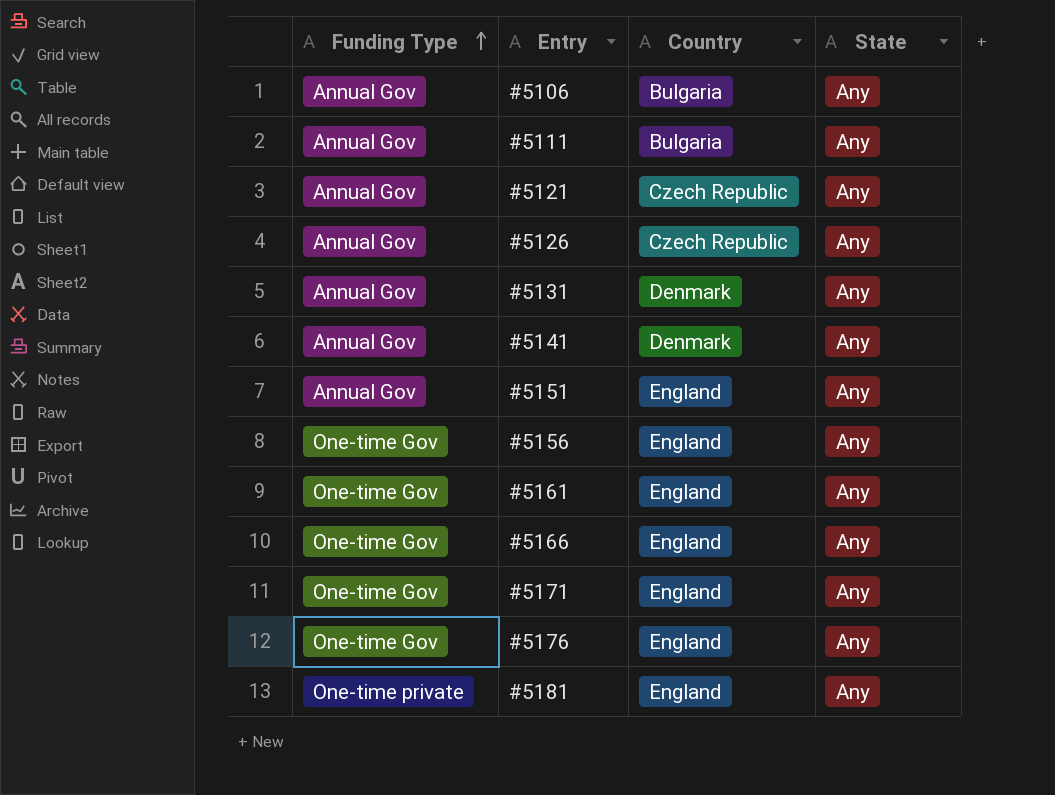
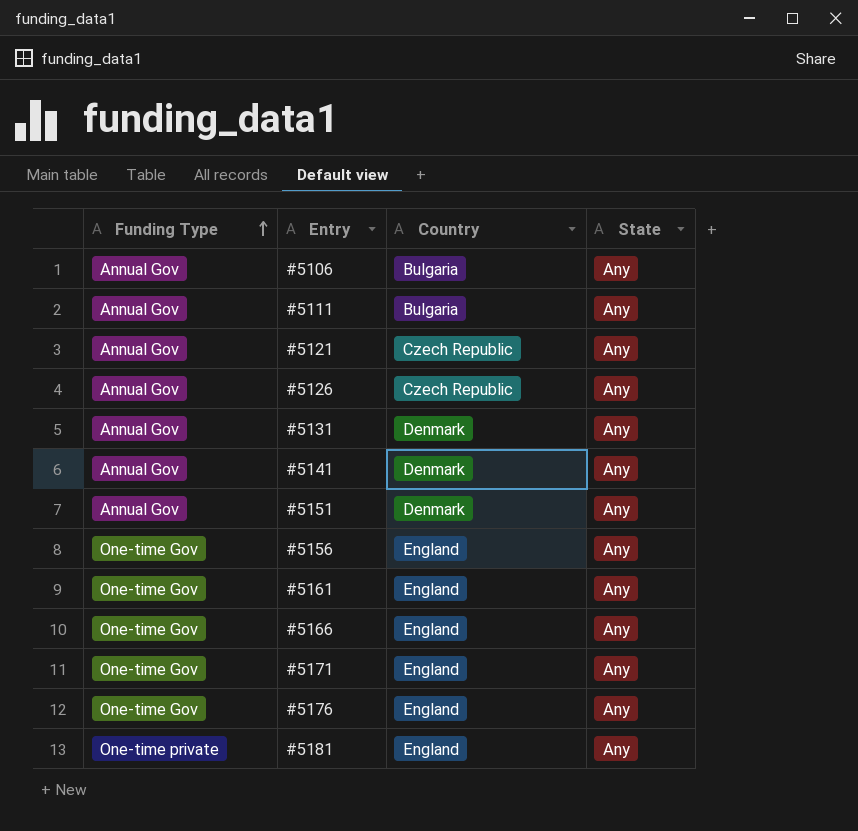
#5151 | Country: England -> Denmark

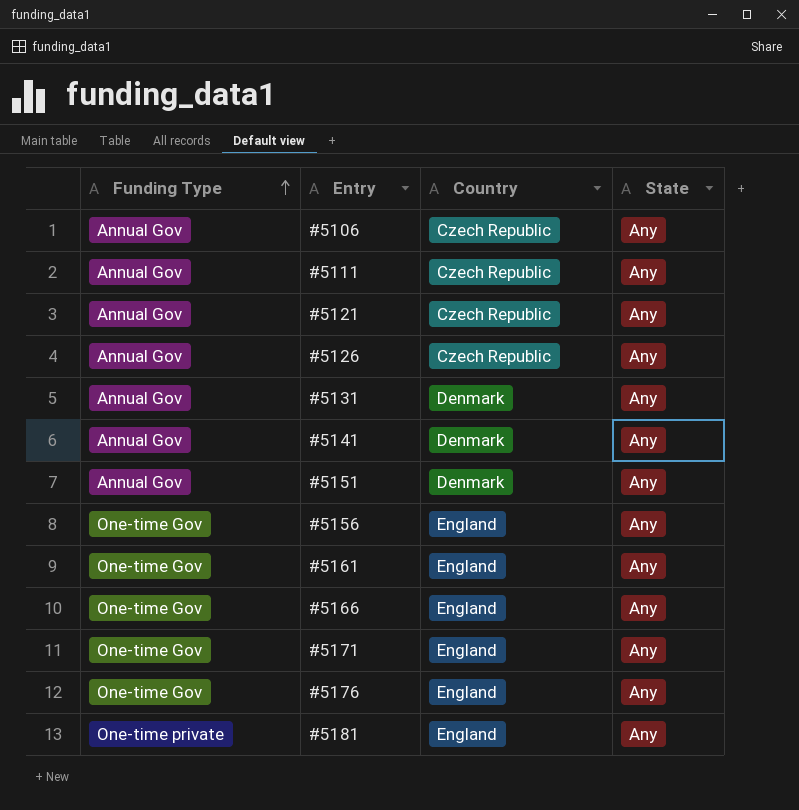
#5106 | Country: Bulgaria -> Czech Republic
#5111 | Country: Bulgaria -> Czech Republic

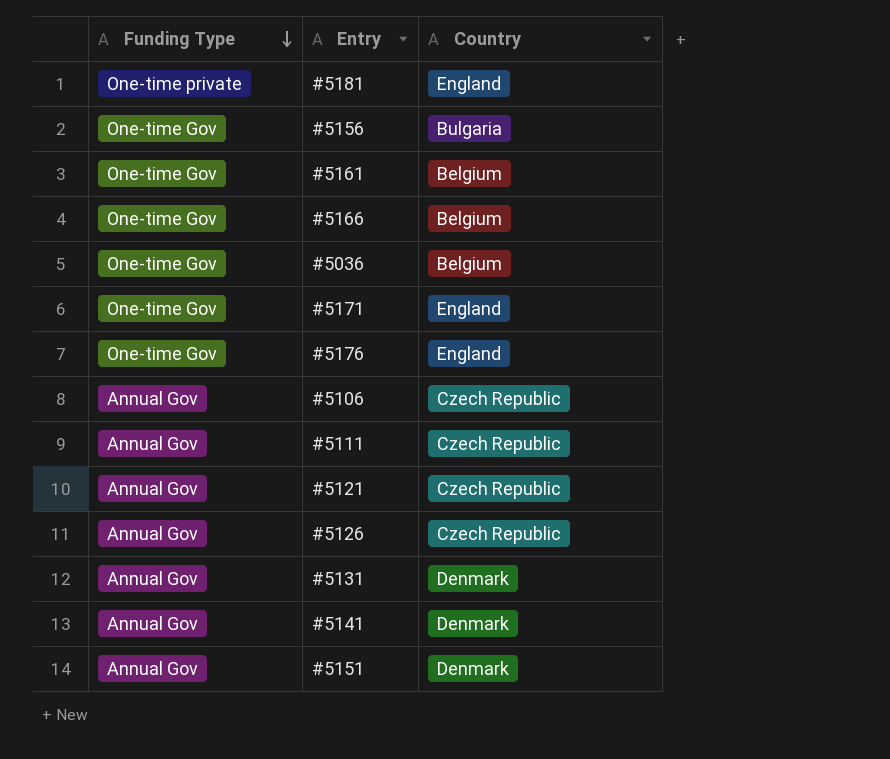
row order: Funding Type ascending -> Funding Type descending
column State | position: 4 -> none
#5156 | Country: England -> Bulgaria
#5161 | Country: England -> Belgium
#5166 | Country: England -> Belgium
row #5036: none -> One-time Gov | Belgium

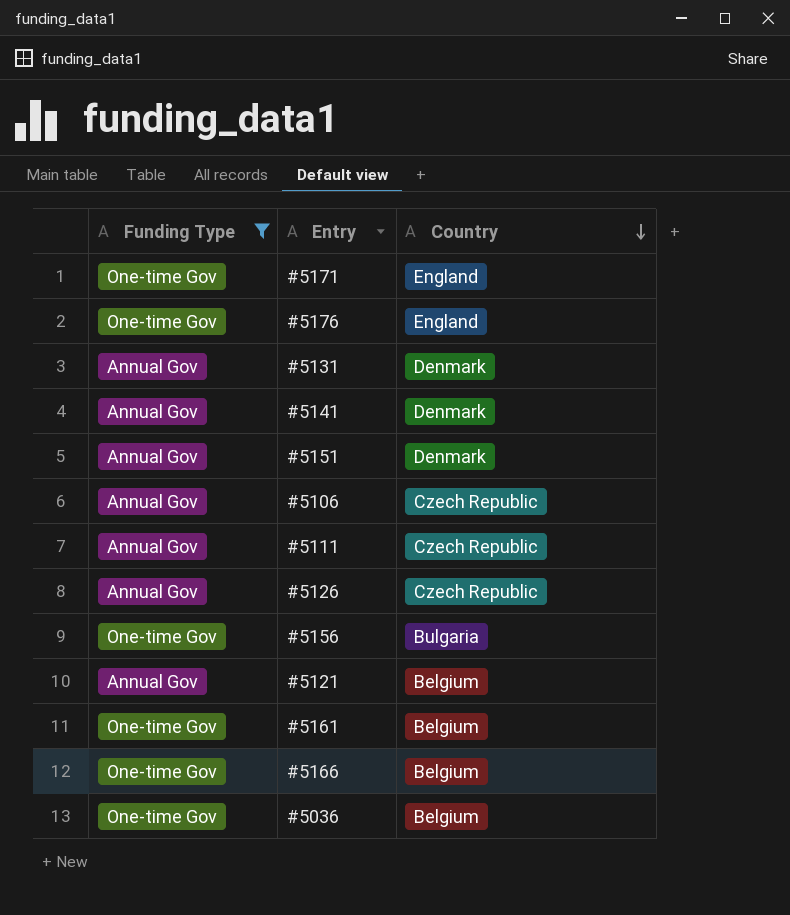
filter: none -> Funding Type != One-time private
row order: Funding Type descending -> Country descending
#5121 | Country: Czech Republic -> Belgium

